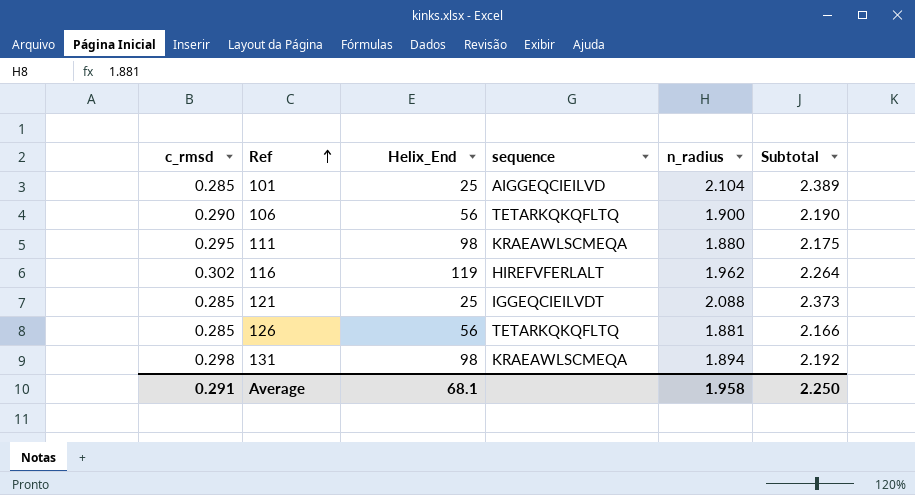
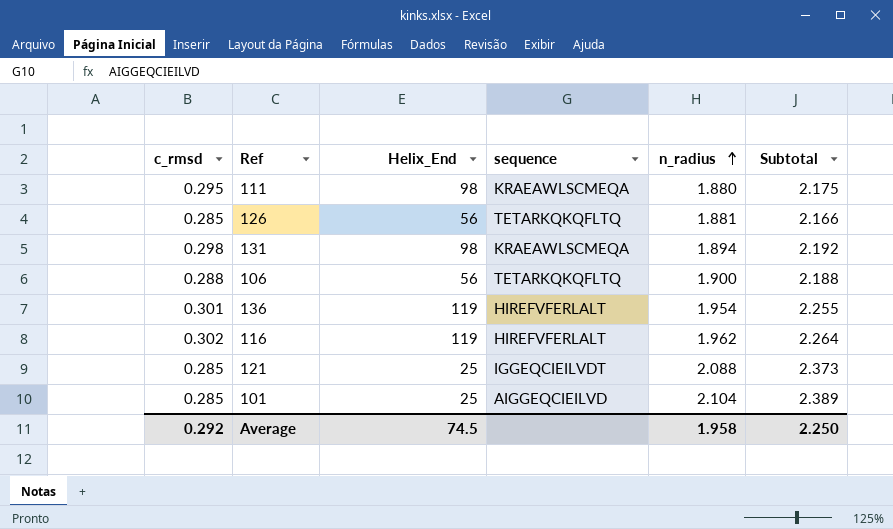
row order: Ref ascending -> n_radius ascending
106 | c_rmsd: 0.290 -> 0.288
106 | Subtotal: 2.190 -> 2.188
row 136: none -> 0.301 | 119 | HIREFVFERLALT | 1.954 | 2.255
Average | c_rmsd: 0.291 -> 0.292
Average | Helix_End: 68.1 -> 74.5

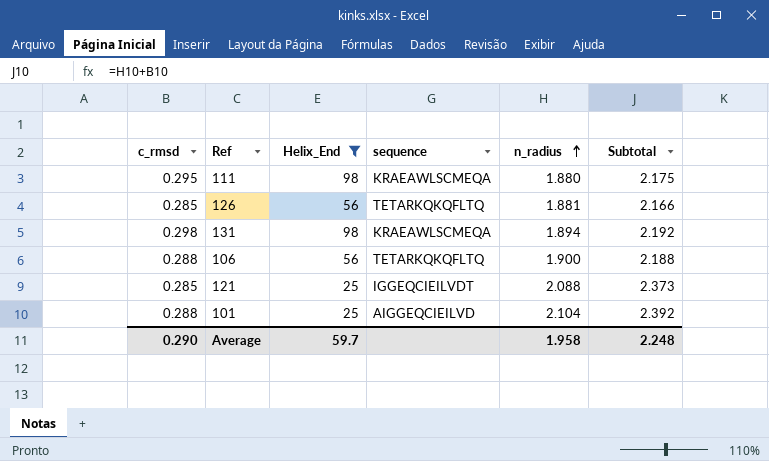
filter: none -> Helix_End != 119
101 | c_rmsd: 0.285 -> 0.288
101 | Subtotal: 2.389 -> 2.392
Average | c_rmsd: 0.292 -> 0.290
Average | Helix_End: 74.5 -> 59.7
Average | Subtotal: 2.250 -> 2.248

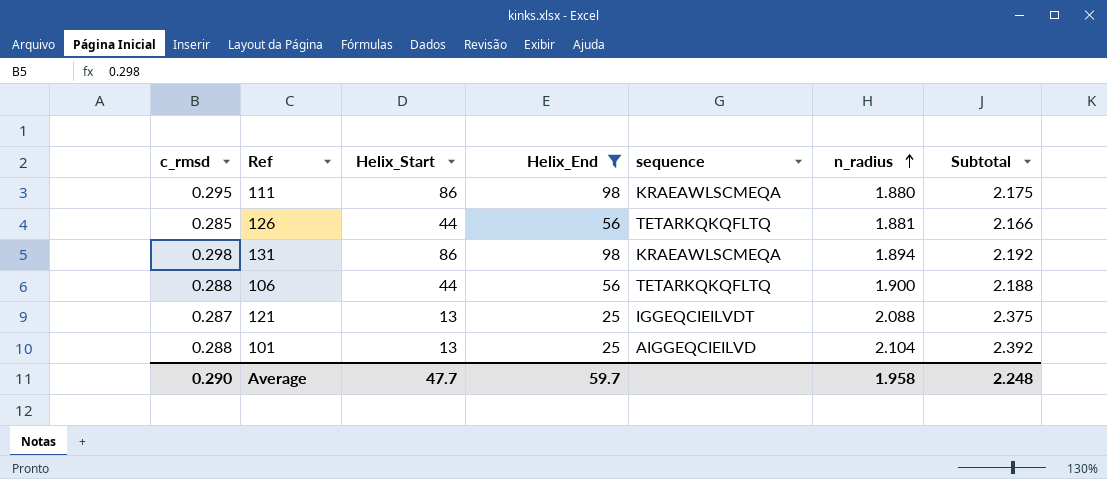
column Helix_Start | position: none -> 3
121 | c_rmsd: 0.285 -> 0.287
121 | Subtotal: 2.373 -> 2.375

